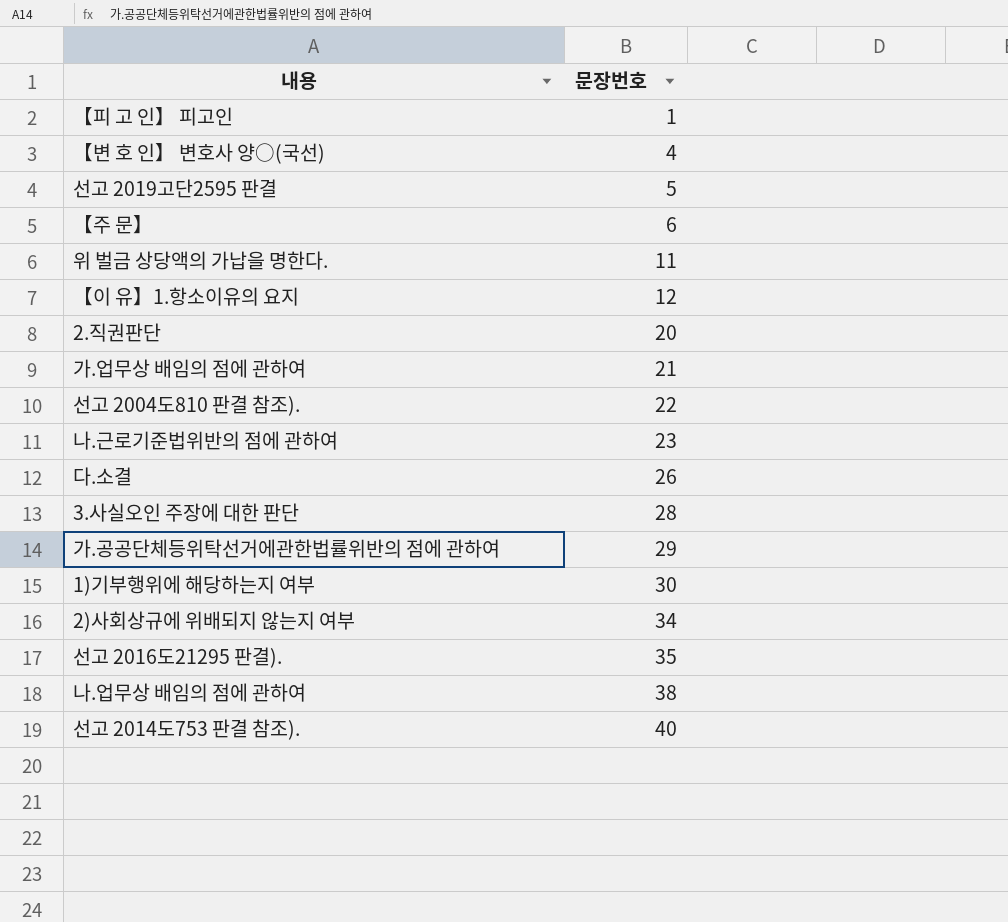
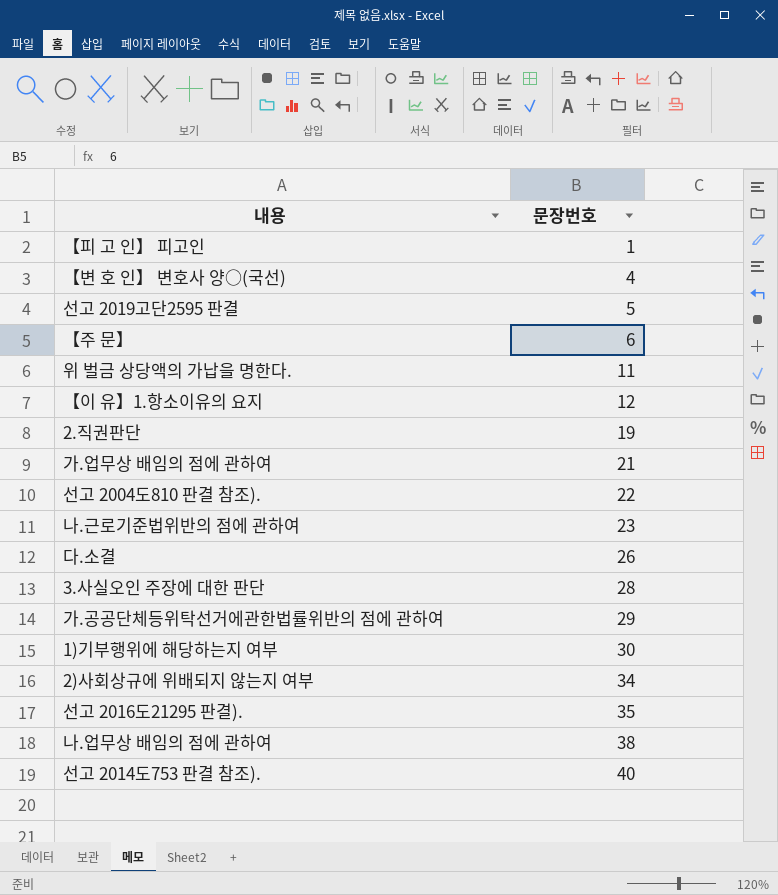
2.직권판단 | 문장번호: 20 -> 19

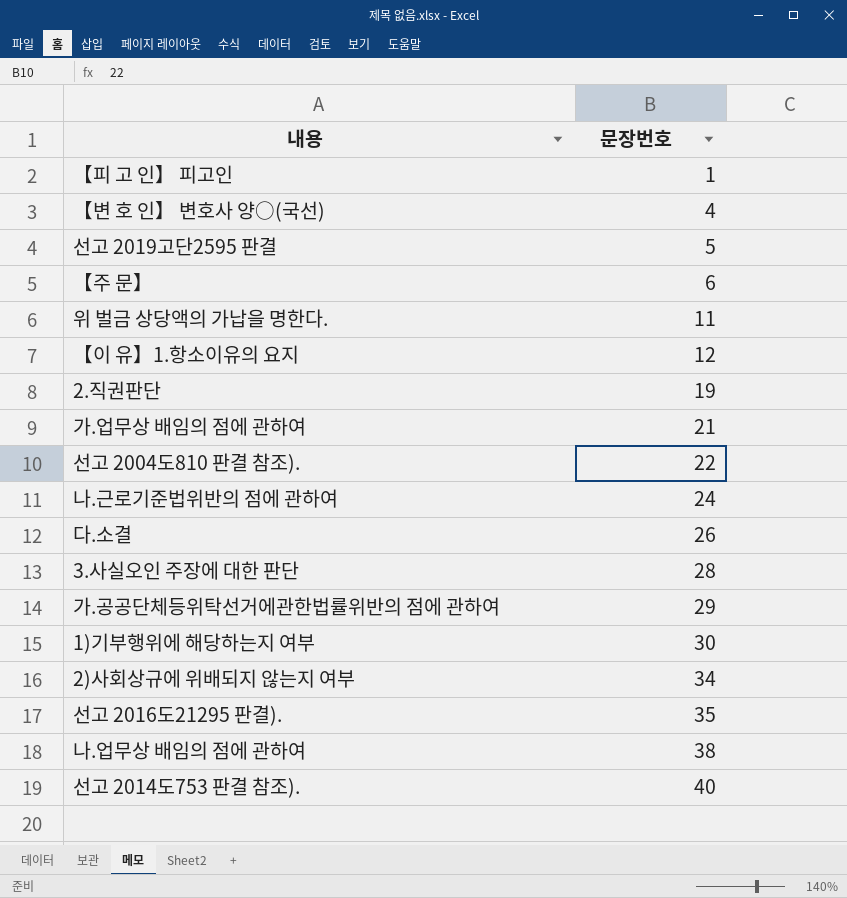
나.근로기준법위반의 점에 관하여 | 문장번호: 23 -> 24

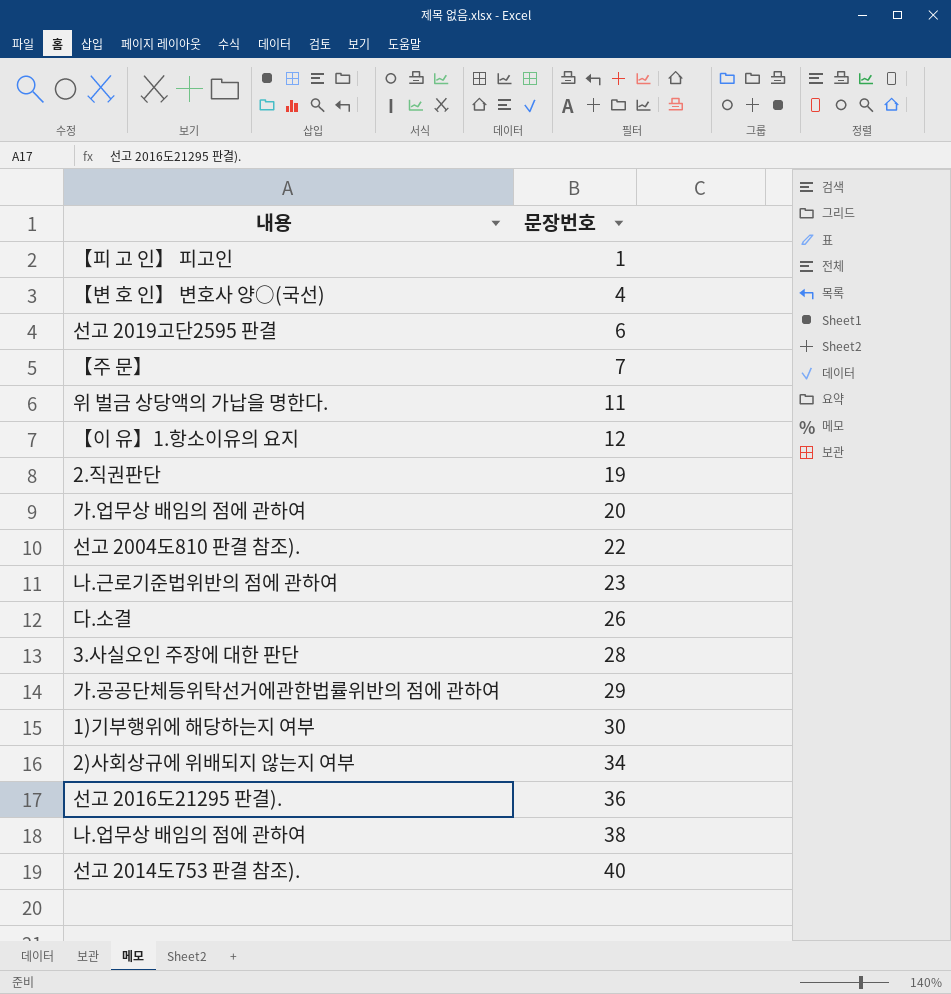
선고 2019고단2595 판결 | 문장번호: 5 -> 6
【주 문】 | 문장번호: 6 -> 7
가.업무상 배임의 점에 관하여 | 문장번호: 21 -> 20
나.근로기준법위반의 점에 관하여 | 문장번호: 24 -> 23
선고 2016도21295 판결). | 문장번호: 35 -> 36

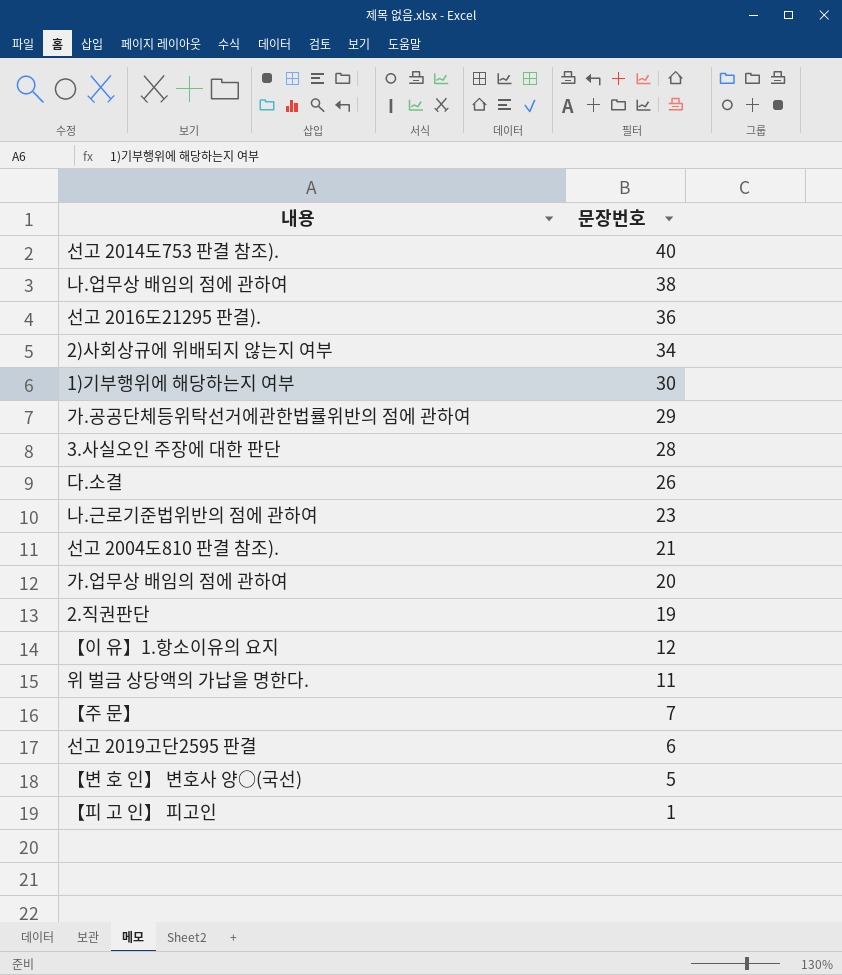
row order: 문장번호 ascending -> 문장번호 descending
선고 2004도810 판결 참조). | 문장번호: 22 -> 21
【변 호 인】 변호사 양○(국선) | 문장번호: 4 -> 5

